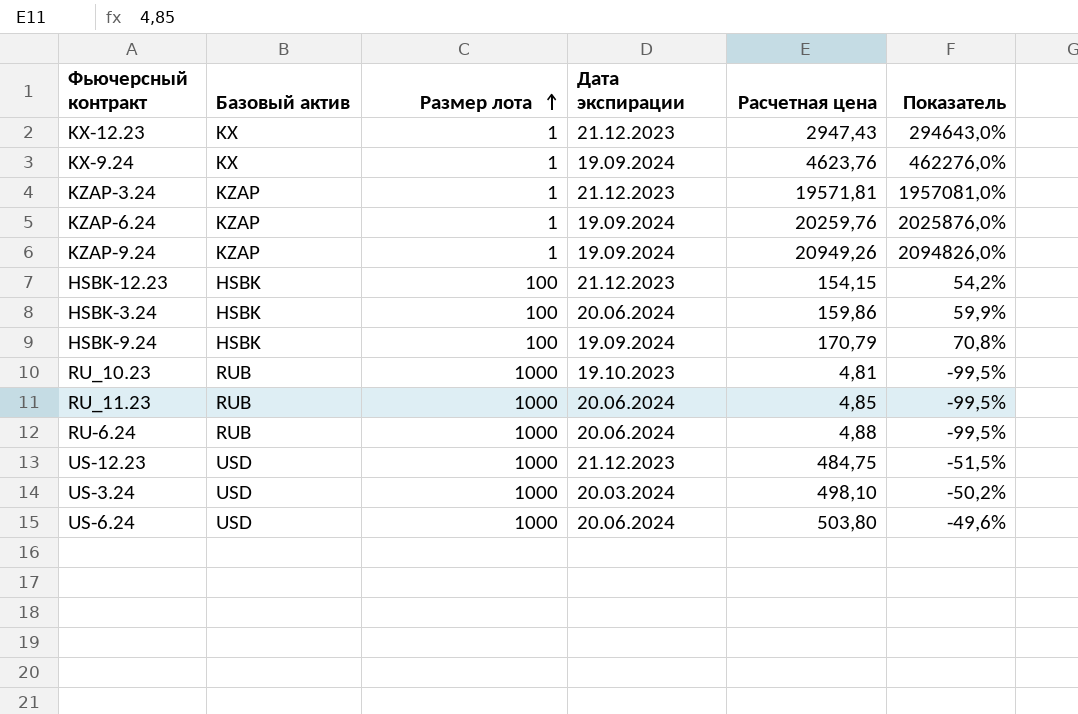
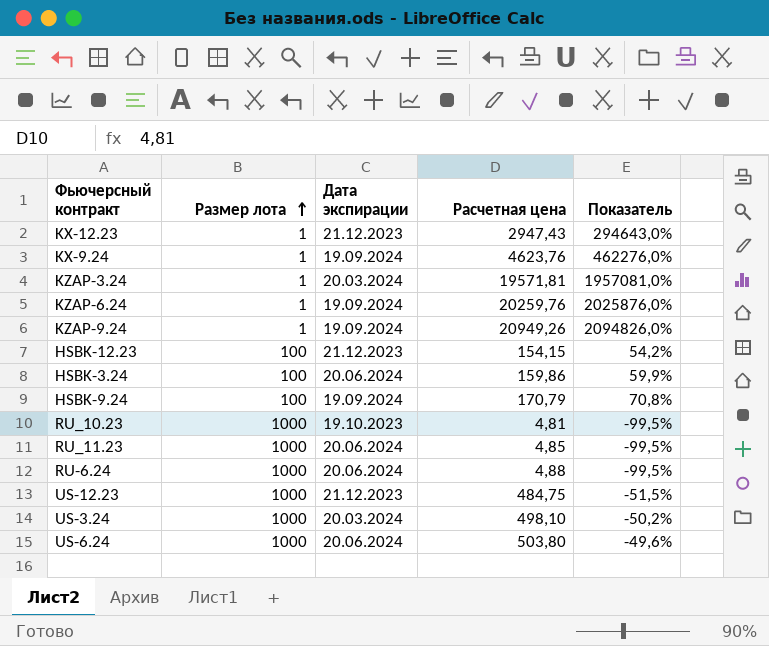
column Базовый актив | position: 2 -> none
KZAP-3.24 | Дата экспирации: 21.12.2023 -> 20.03.2024

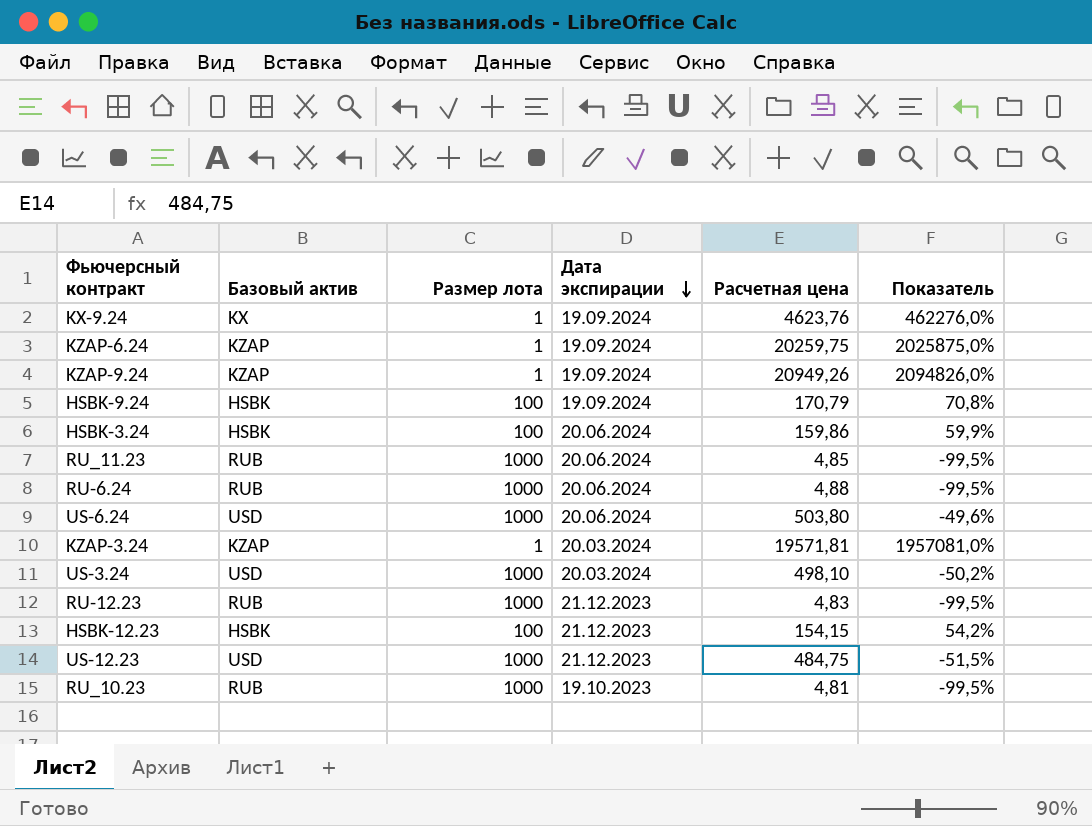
row order: Размер лота ascending -> Дата экспирации descending
column Базовый актив | position: none -> 2
row KX-12.23: 1 | 21.12.2023 | 2947,43 | 294643,0% -> none
KZAP-6.24 | Расчетная цена: 20259,76 -> 20259,75
KZAP-6.24 | Показатель: 2025876,0% -> 2025875,0%
row RU-12.23: none -> RUB | 1000 | 21.12.2023 | 4,83 | -99,5%

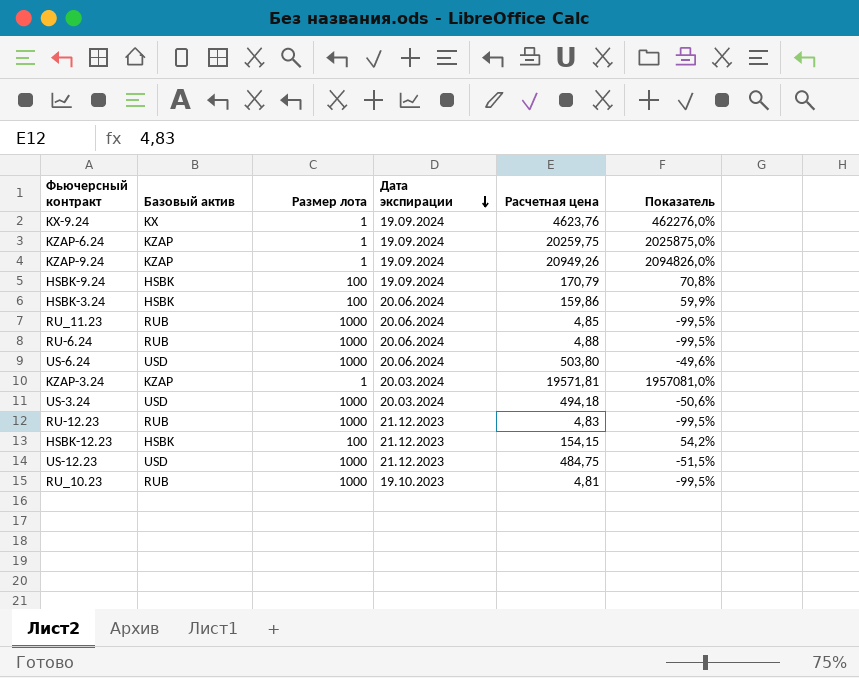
US-3.24 | Расчетная цена: 498,10 -> 494,18
US-3.24 | Показатель: -50,2% -> -50,6%

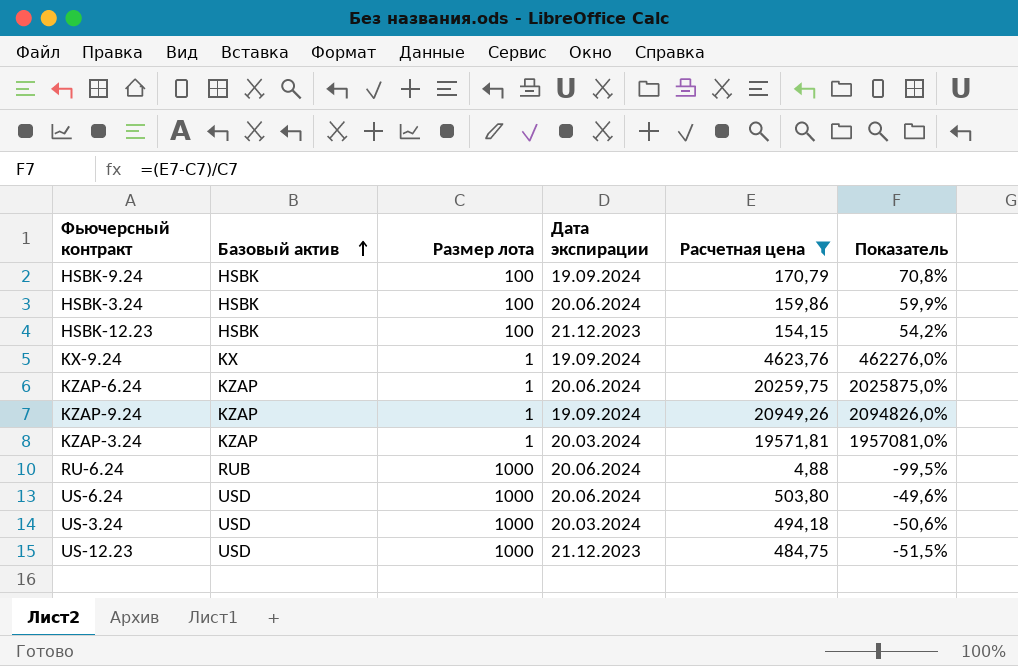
filter: none -> Расчетная цена >= 4,88
row order: Дата экспирации descending -> Базовый актив ascending
KZAP-6.24 | Дата экспирации: 19.09.2024 -> 20.06.2024

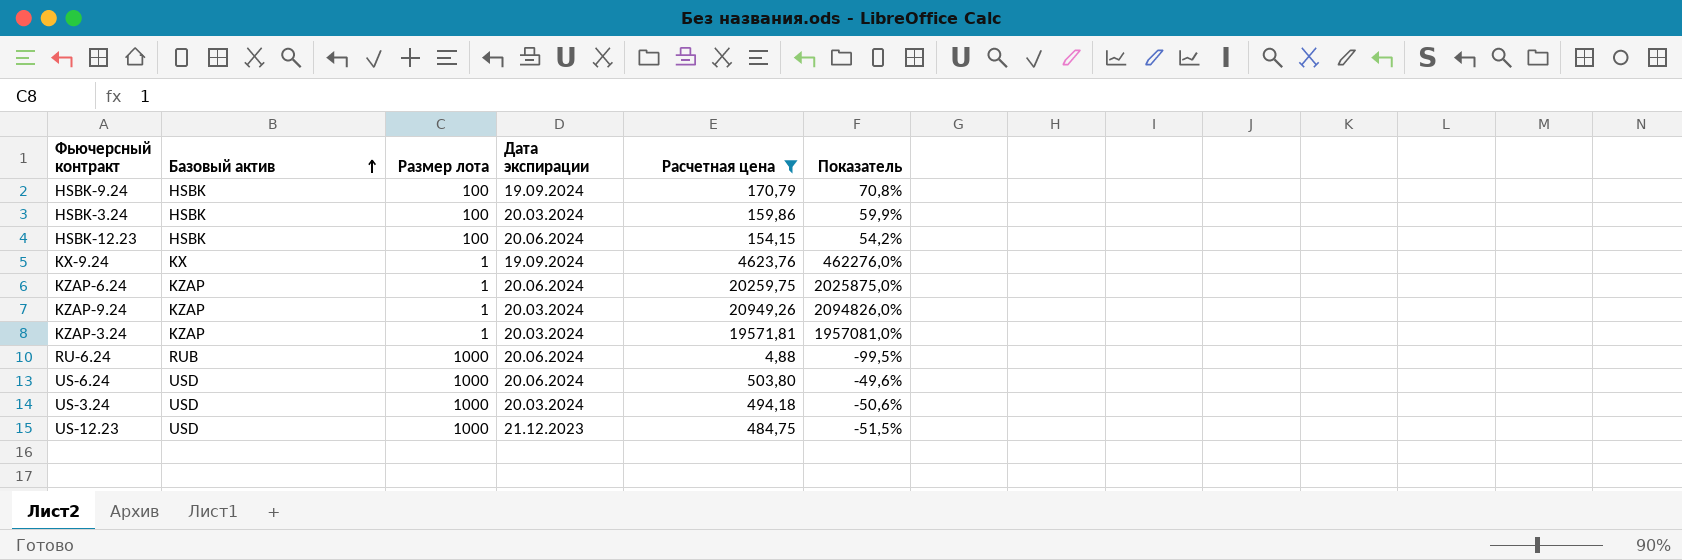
HSBK-3.24 | Дата экспирации: 20.06.2024 -> 20.03.2024
HSBK-12.23 | Дата экспирации: 21.12.2023 -> 20.06.2024
KZAP-9.24 | Дата экспирации: 19.09.2024 -> 20.03.2024

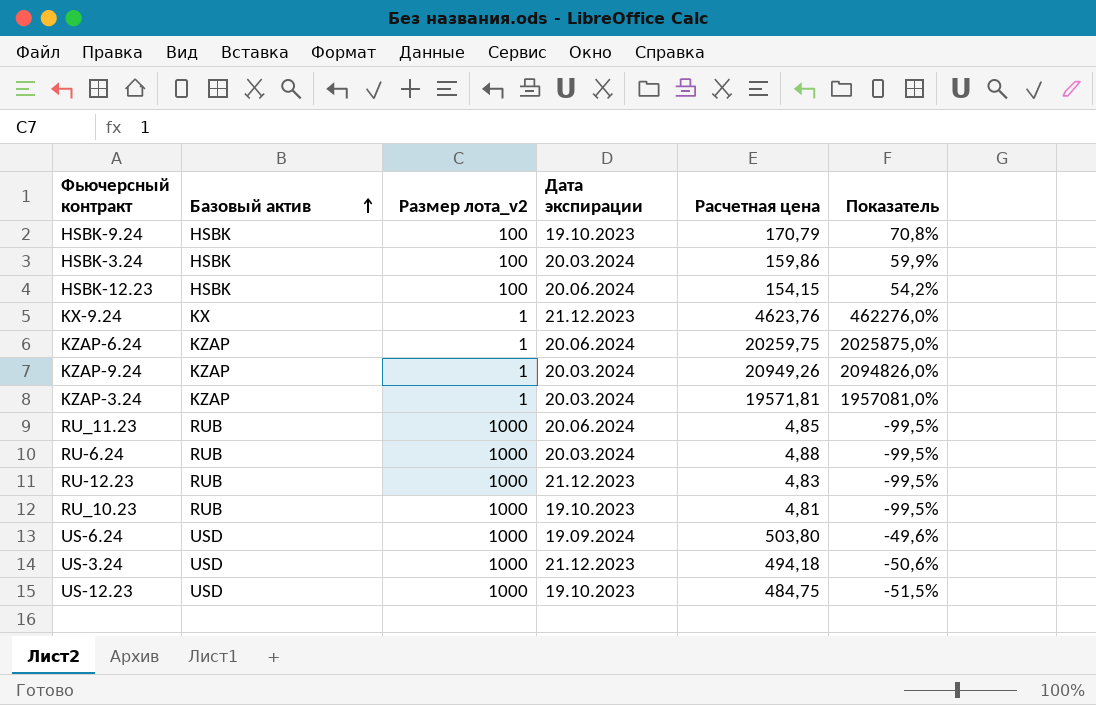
filter: Расчетная цена >= 4,88 -> none
column name: Размер лота -> Размер лота_v2
HSBK-9.24 | Дата экспирации: 19.09.2024 -> 19.10.2023
KX-9.24 | Дата экспирации: 19.09.2024 -> 21.12.2023
RU-6.24 | Дата экспирации: 20.06.2024 -> 20.03.2024
US-6.24 | Дата экспирации: 20.06.2024 -> 19.09.2024
US-3.24 | Дата экспирации: 20.03.2024 -> 21.12.2023
US-12.23 | Дата экспирации: 21.12.2023 -> 19.10.2023

